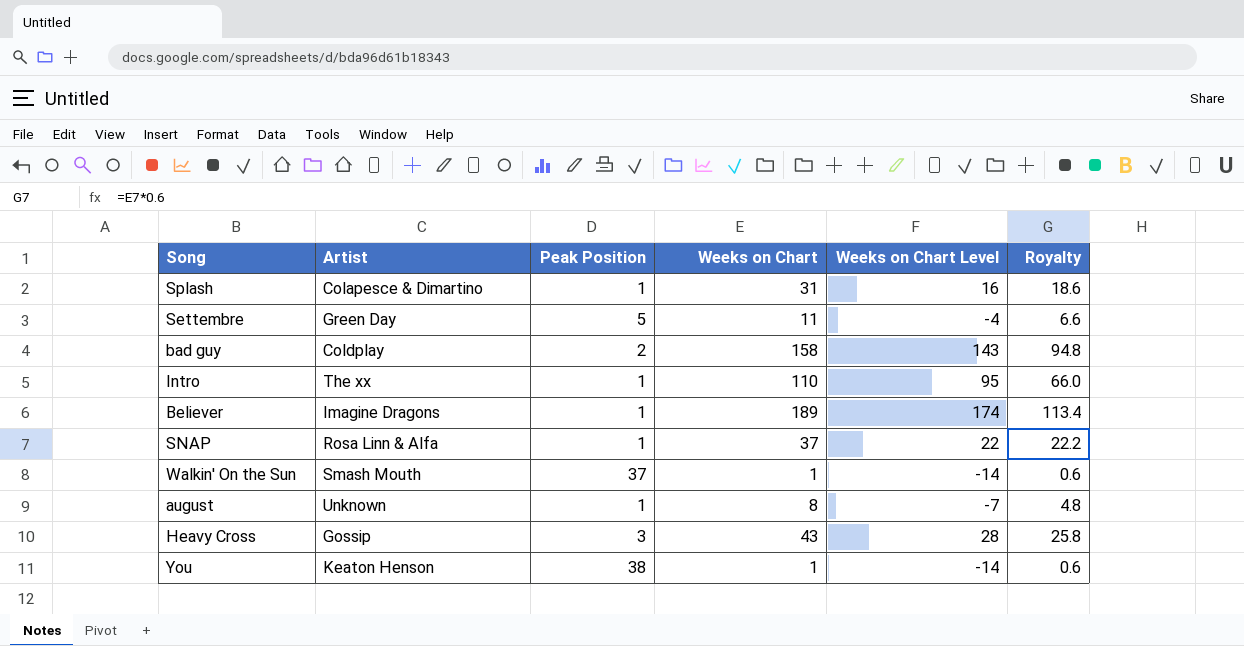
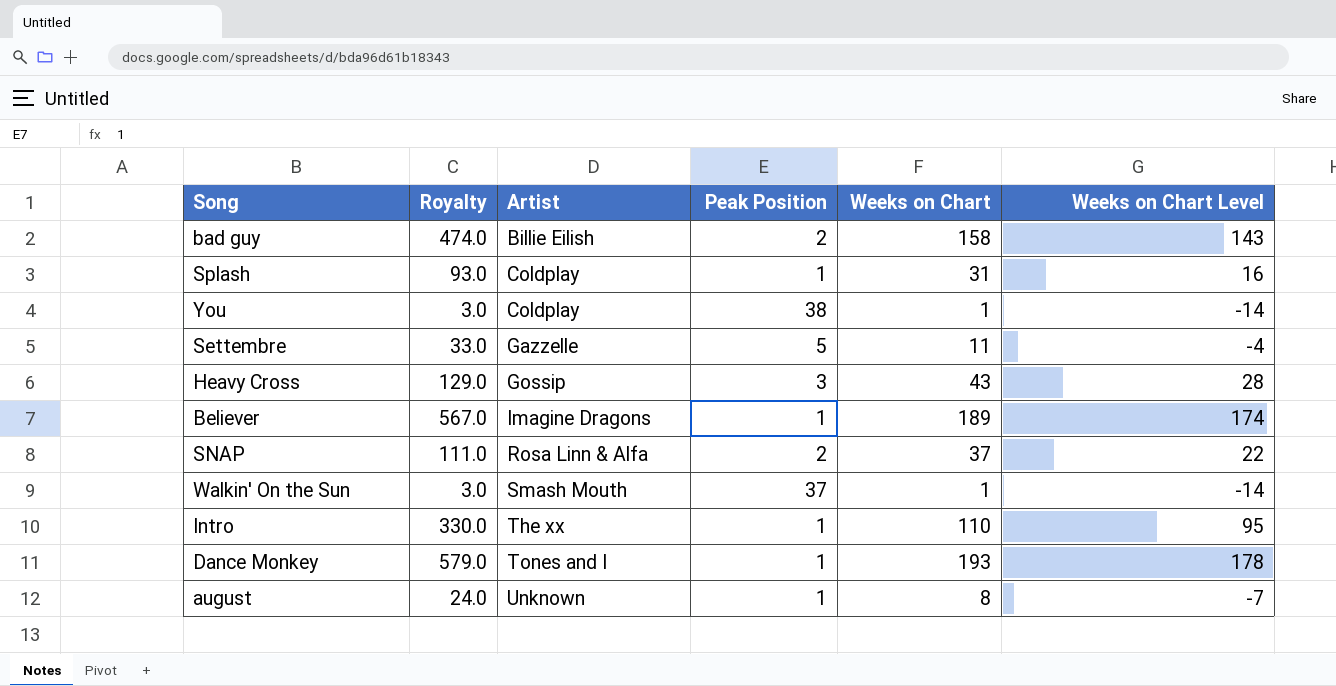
row order: none -> Artist ascending
column Royalty | formula: [Weeks on Chart] * 0.6 -> [Weeks on Chart] * 3
column Royalty | position: 6 -> 2
bad guy | Artist: Coldplay -> Billie Eilish
Splash | Artist: Colapesce & Dimartino -> Coldplay
You | Artist: Keaton Henson -> Coldplay
Settembre | Artist: Green Day -> Gazzelle
SNAP | Peak Position: 1 -> 2
row Dance Monkey: none -> 579.0 | Tones and I | 1 | 193 | 178

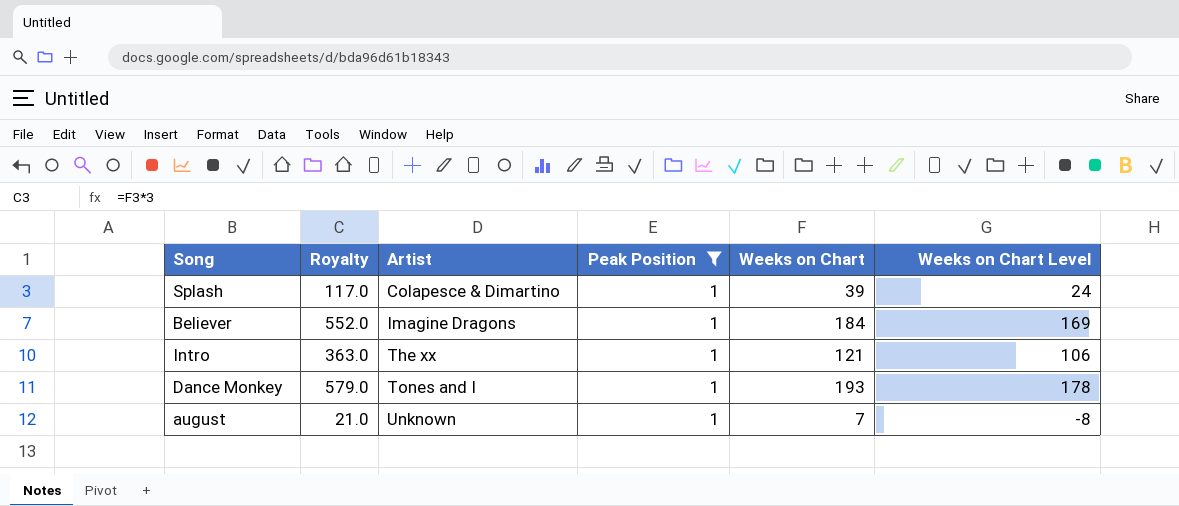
filter: none -> Peak Position = 1
Splash | Royalty: 93.0 -> 117.0
Splash | Artist: Coldplay -> Colapesce & Dimartino
Splash | Weeks on Chart: 31 -> 39
Splash | Weeks on Chart Level: 16 -> 24
Believer | Royalty: 567.0 -> 552.0
Believer | Weeks on Chart: 189 -> 184
Believer | Weeks on Chart Level: 174 -> 169
Intro | Royalty: 330.0 -> 363.0
Intro | Weeks on Chart: 110 -> 121
Intro | Weeks on Chart Level: 95 -> 106
august | Royalty: 24.0 -> 21.0
august | Weeks on Chart: 8 -> 7
august | Weeks on Chart Level: -7 -> -8

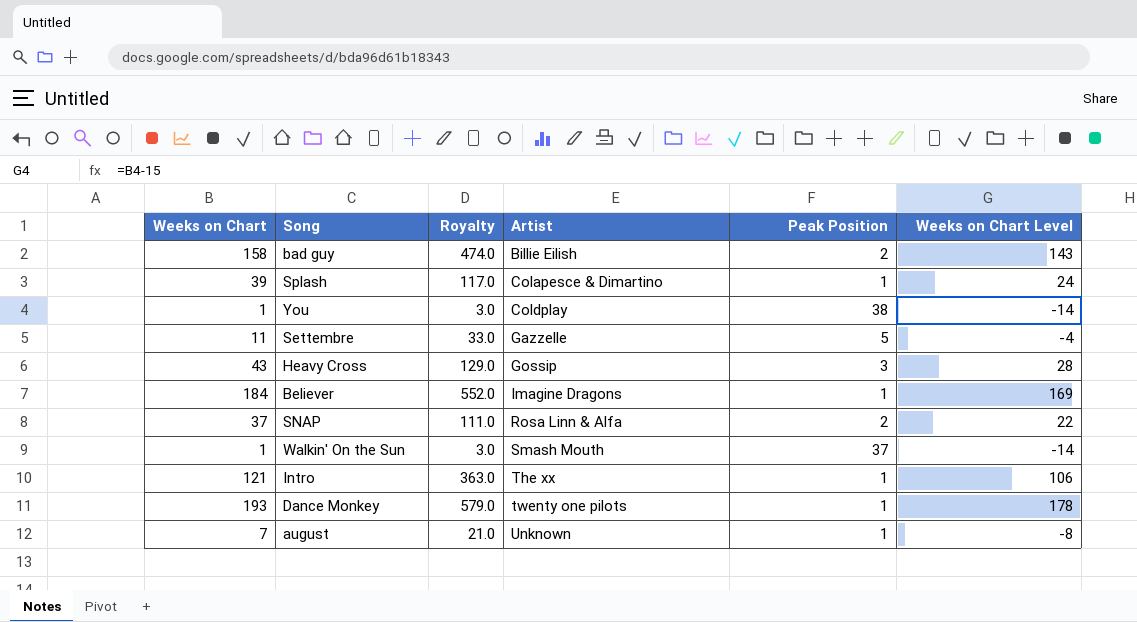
filter: Peak Position = 1 -> none
column Weeks on Chart | position: 5 -> 1
Dance Monkey | Artist: Tones and I -> twenty one pilots

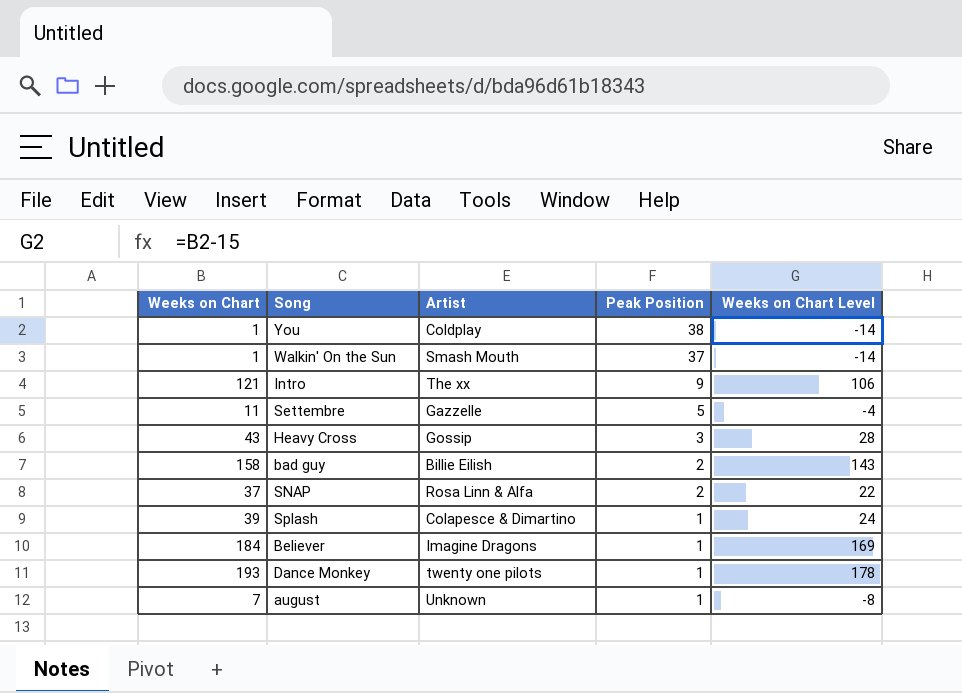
row order: Artist ascending -> Peak Position descending
column Royalty | formula: [Weeks on Chart] * 3 -> none
Intro | Peak Position: 1 -> 9

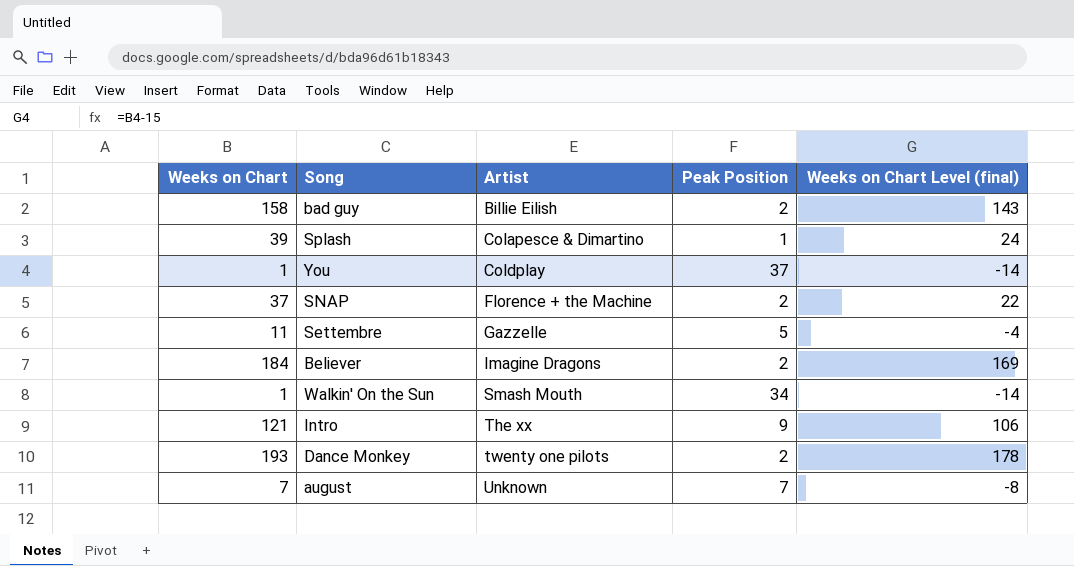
row order: Peak Position descending -> Artist ascending
column name: Weeks on Chart Level -> Weeks on Chart Level (final)
row Heavy Cross: 43 | Gossip | 3 | 28 -> none
You | Peak Position: 38 -> 37
SNAP | Artist: Rosa Linn & Alfa -> Florence + the Machine
Believer | Peak Position: 1 -> 2
Walkin' On the Sun | Peak Position: 37 -> 34
Dance Monkey | Peak Position: 1 -> 2
august | Peak Position: 1 -> 7

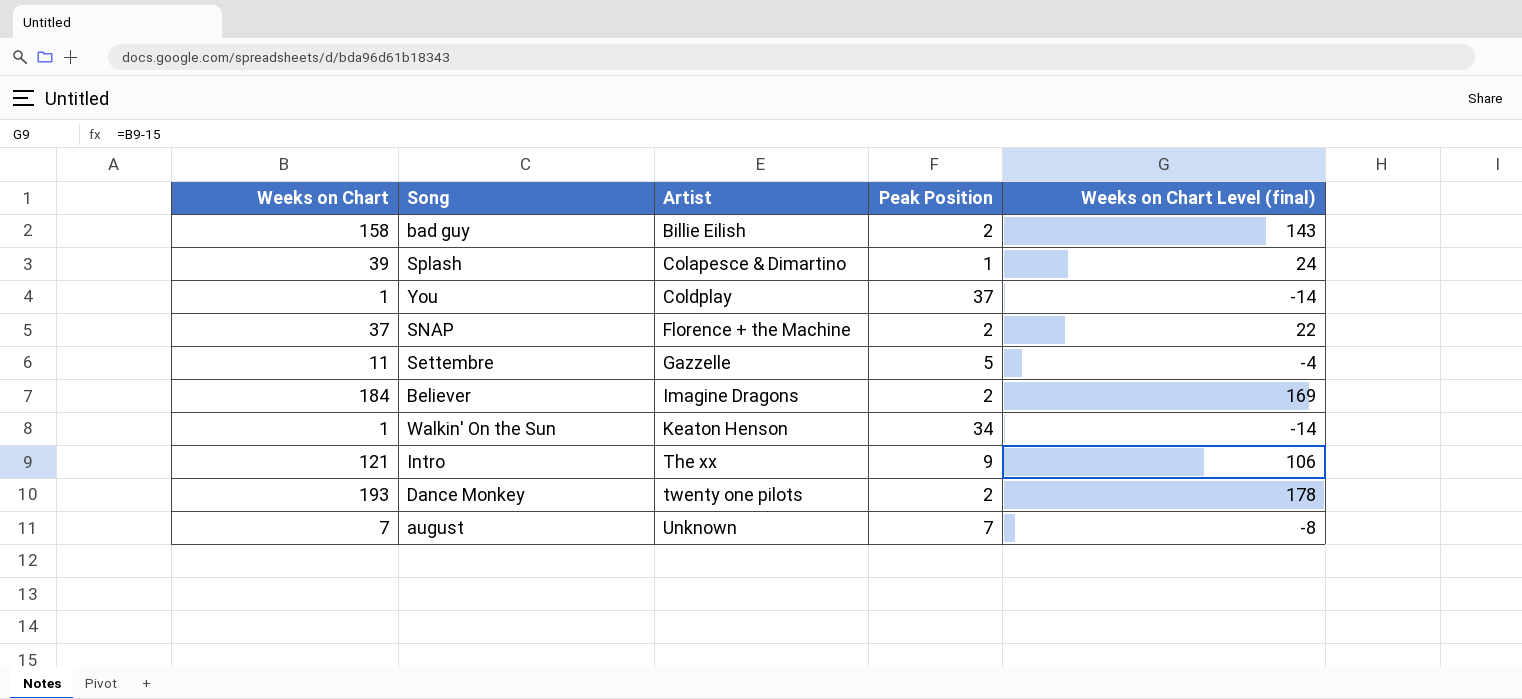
Walkin' On the Sun | Artist: Smash Mouth -> Keaton Henson

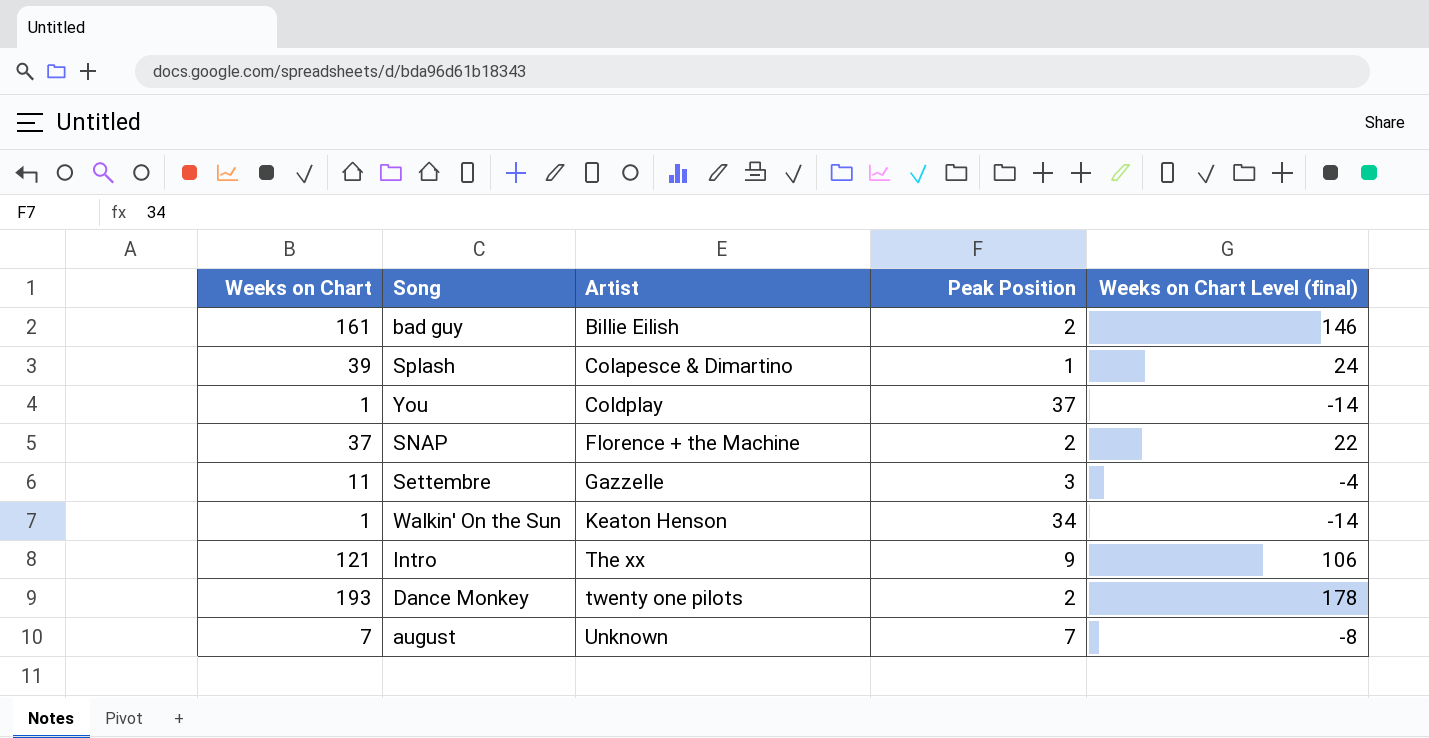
row Believer: 184 | Imagine Dragons | 2 | 169 -> none
bad guy | Weeks on Chart: 158 -> 161
bad guy | Weeks on Chart Level (final): 143 -> 146
Settembre | Peak Position: 5 -> 3

